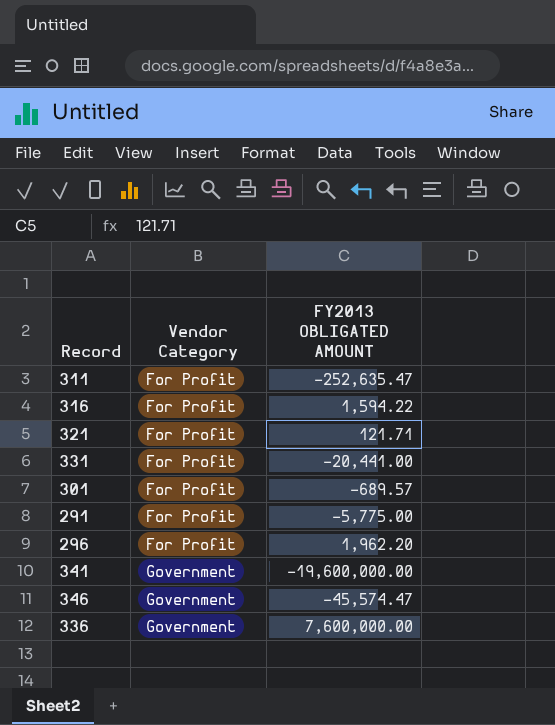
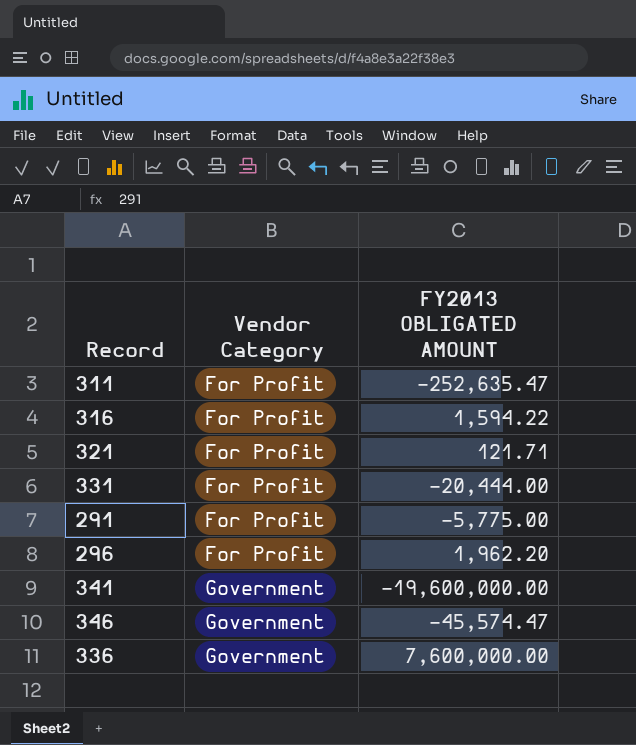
row 301: For Profit | -689.57 -> none
331 | FY2013 OBLIGATED AMOUNT: -20,441.00 -> -20,444.00

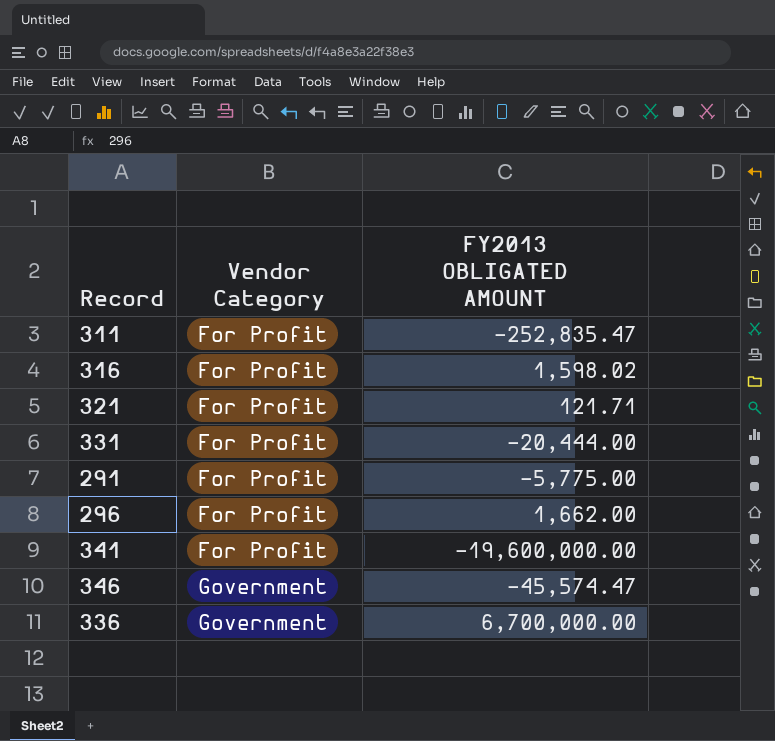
311 | FY2013 OBLIGATED AMOUNT: -252,635.47 -> -252,835.47
316 | FY2013 OBLIGATED AMOUNT: 1,594.22 -> 1,598.02
296 | FY2013 OBLIGATED AMOUNT: 1,962.20 -> 1,662.00
341 | Vendor Category: Government -> For Profit
336 | FY2013 OBLIGATED AMOUNT: 7,600,000.00 -> 6,700,000.00

